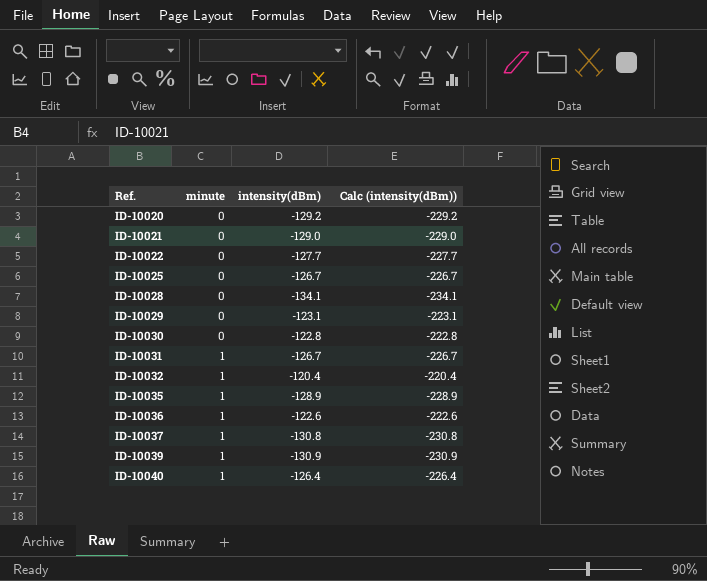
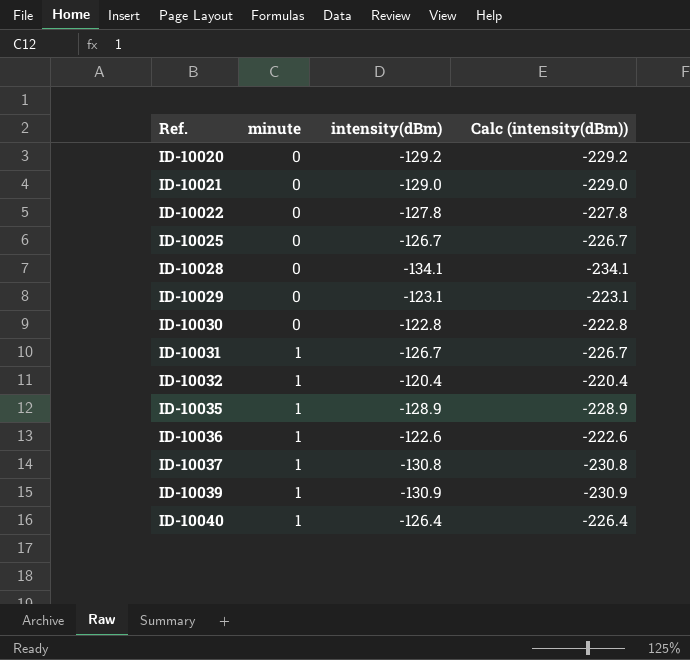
ID-10022 | intensity(dBm): -127.7 -> -127.8
ID-10022 | Calc (intensity(dBm)): -227.7 -> -227.8

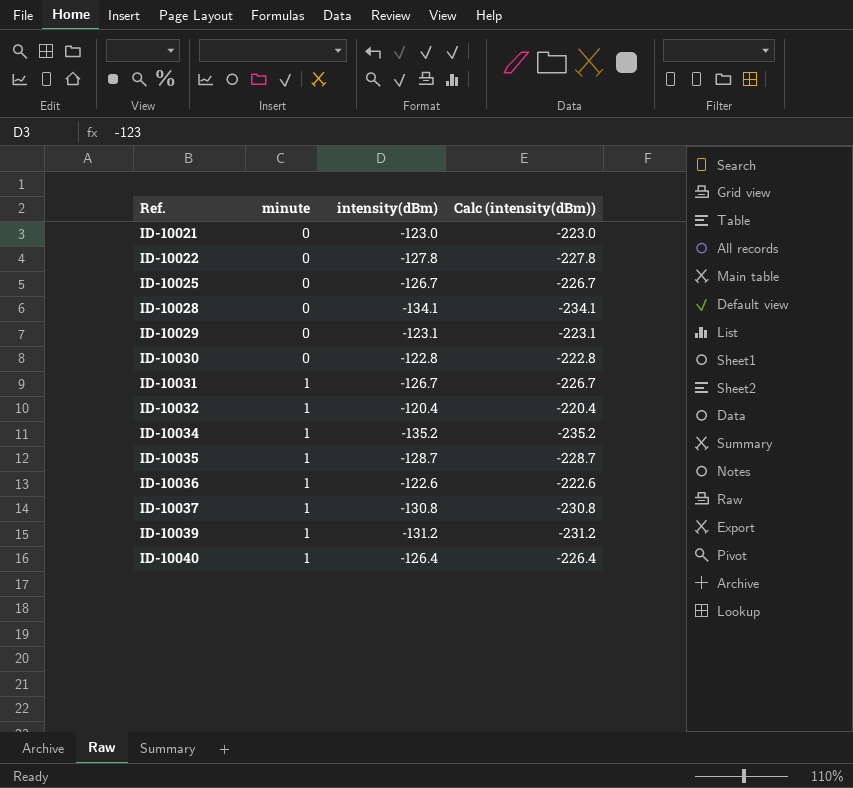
row ID-10020: 0 | -129.2 | -229.2 -> none
ID-10021 | intensity(dBm): -129.0 -> -123.0
ID-10021 | Calc (intensity(dBm)): -229.0 -> -223.0
row ID-10034: none -> 1 | -135.2 | -235.2
ID-10035 | intensity(dBm): -128.9 -> -128.7
ID-10035 | Calc (intensity(dBm)): -228.9 -> -228.7
ID-10039 | intensity(dBm): -130.9 -> -131.2
ID-10039 | Calc (intensity(dBm)): -230.9 -> -231.2

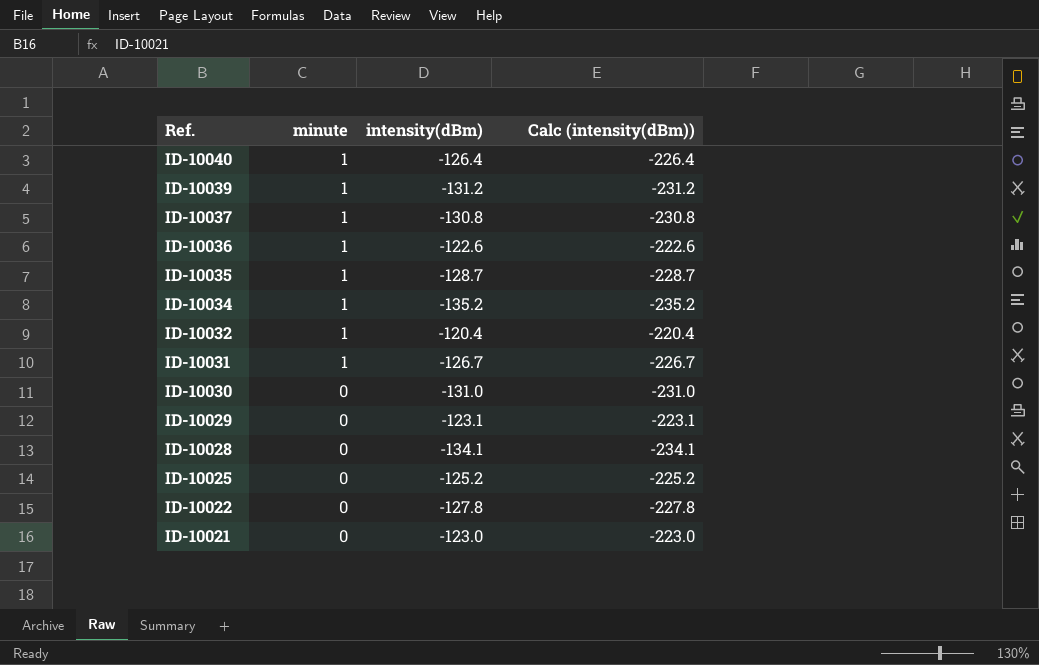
row order: Ref. ascending -> Ref. descending
ID-10030 | intensity(dBm): -122.8 -> -131.0
ID-10030 | Calc (intensity(dBm)): -222.8 -> -231.0
ID-10025 | intensity(dBm): -126.7 -> -125.2
ID-10025 | Calc (intensity(dBm)): -226.7 -> -225.2

